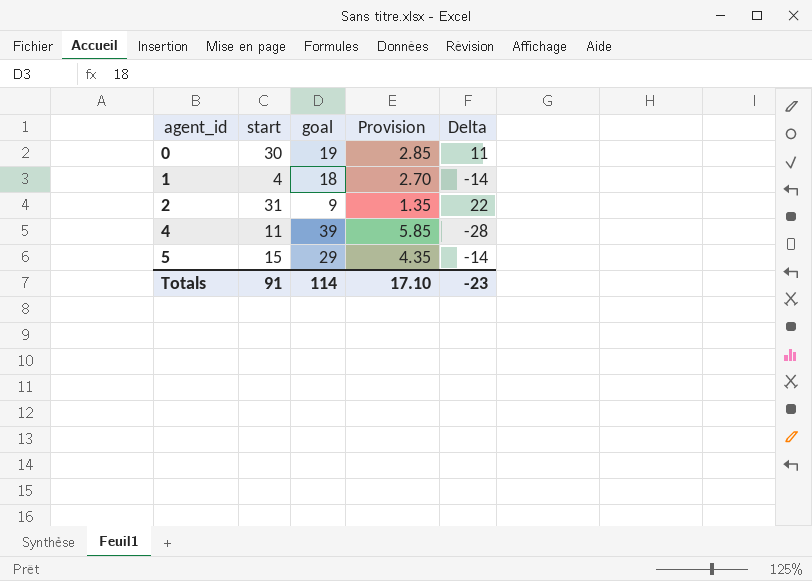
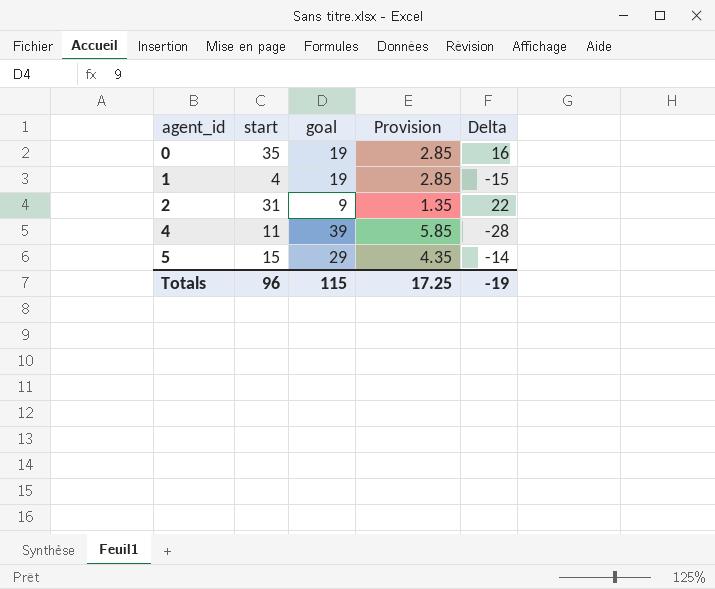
0 | start: 30 -> 35
0 | Delta: 11 -> 16
1 | goal: 18 -> 19
1 | Provision: 2.70 -> 2.85
1 | Delta: -14 -> -15
Totals | start: 91 -> 96
Totals | goal: 114 -> 115
Totals | Provision: 17.10 -> 17.25
Totals | Delta: -23 -> -19

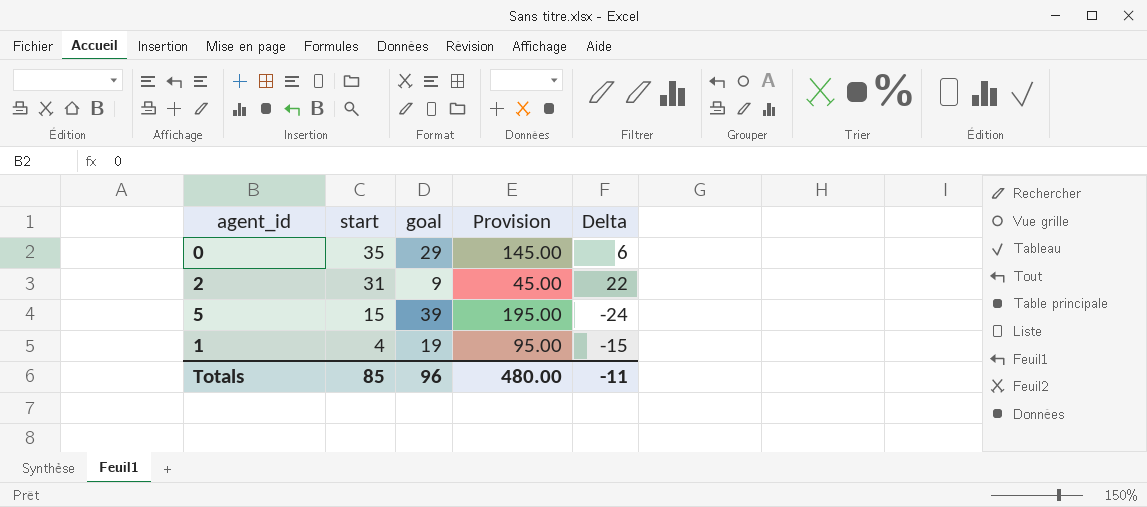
row order: agent_id ascending -> start descending
column Provision | formula: [goal] * 0.15 -> [goal] * 5
row 4: 11 | 39 | 5.85 | -28 -> none
0 | goal: 19 -> 29
0 | Delta: 16 -> 6
5 | goal: 29 -> 39
5 | Delta: -14 -> -24
Totals | start: 96 -> 85
Totals | goal: 115 -> 96
Totals | Provision: 17.25 -> 480.00
Totals | Delta: -19 -> -11

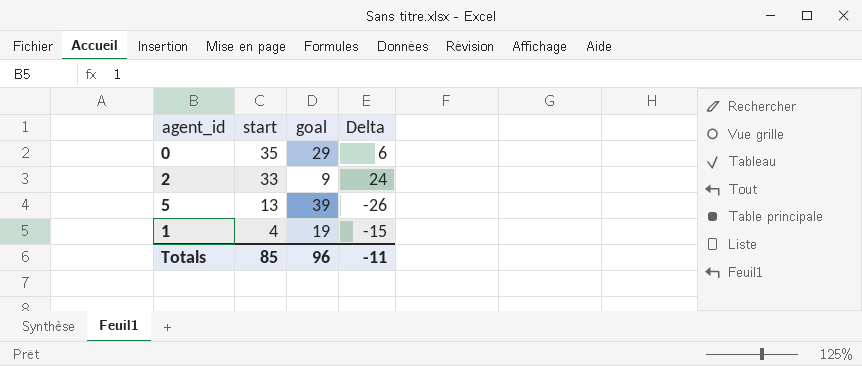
column Provision | formula: [goal] * 5 -> none
2 | start: 31 -> 33
2 | Delta: 22 -> 24
5 | start: 15 -> 13
5 | Delta: -24 -> -26

